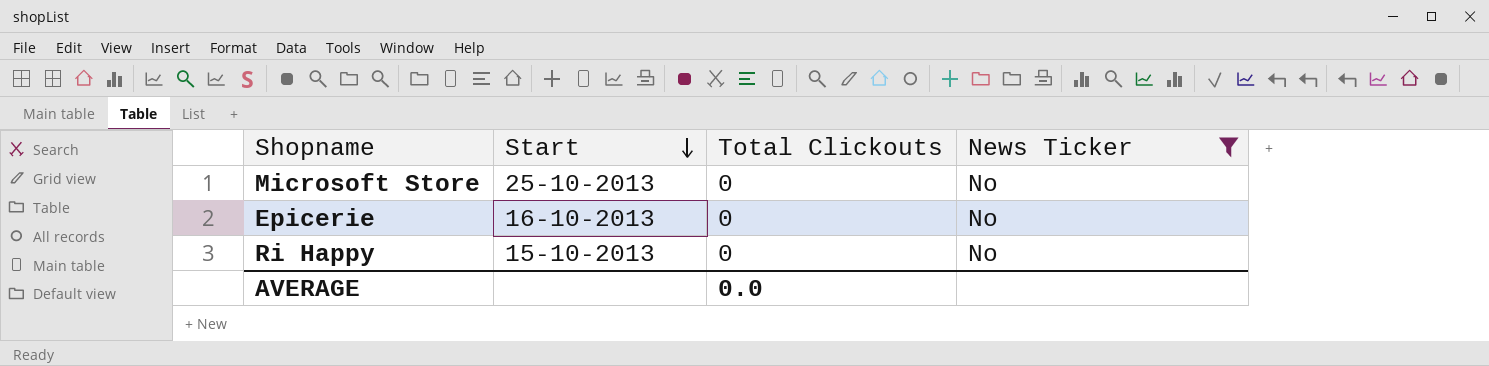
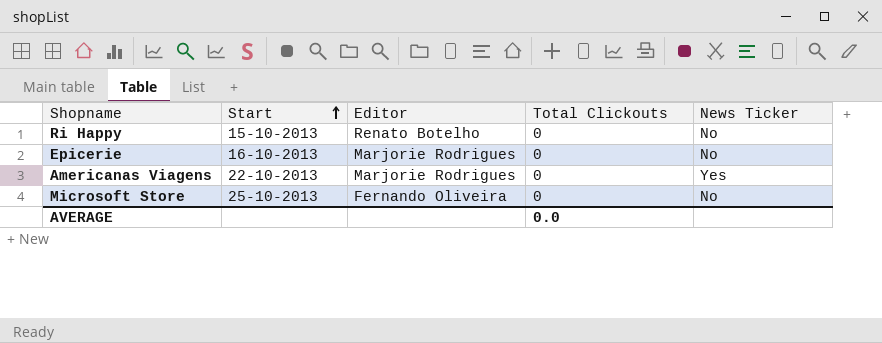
filter: News Ticker = No -> none
row order: Start descending -> Start ascending
column Editor | position: none -> 3

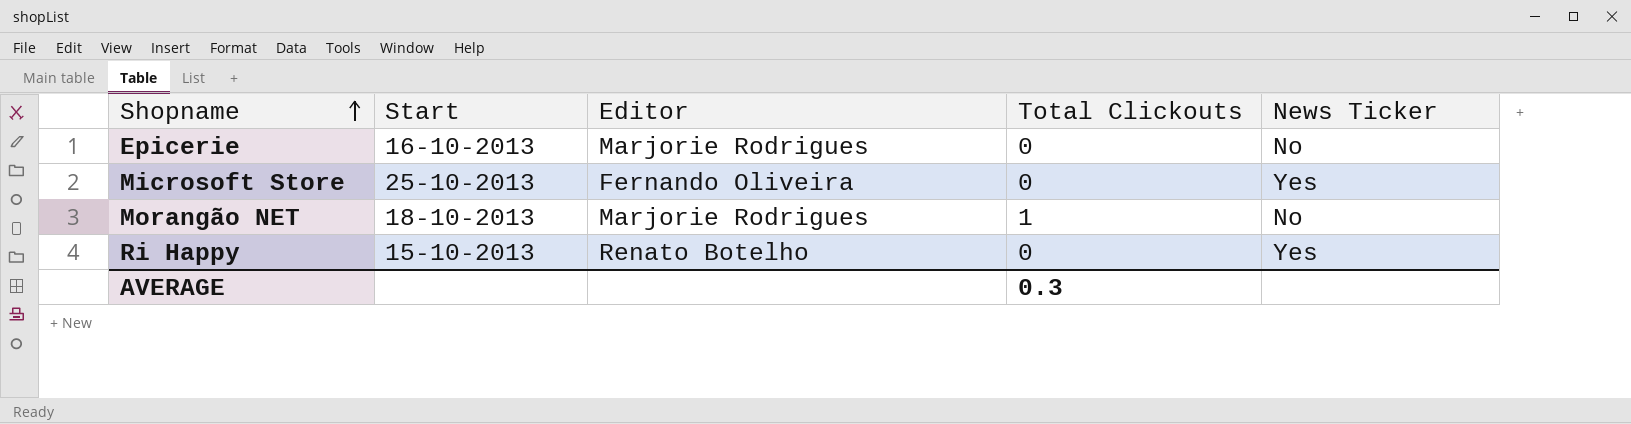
row order: Start ascending -> Shopname ascending
row Americanas Viagens: 22-10-2013 | Marjorie Rodrigues | 0 | Yes -> none
Microsoft Store | News Ticker: No -> Yes
row Morangão NET: none -> 18-10-2013 | Marjorie Rodrigues | 1 | No
Ri Happy | News Ticker: No -> Yes
AVERAGE | Total Clickouts: 0.0 -> 0.3

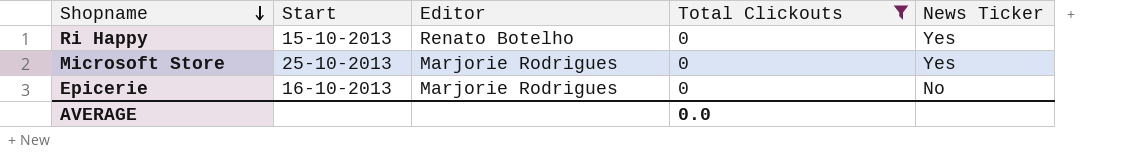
filter: none -> Total Clickouts = 0
row order: Shopname ascending -> Shopname descending
Microsoft Store | Editor: Fernando Oliveira -> Marjorie Rodrigues
AVERAGE | Total Clickouts: 0.3 -> 0.0

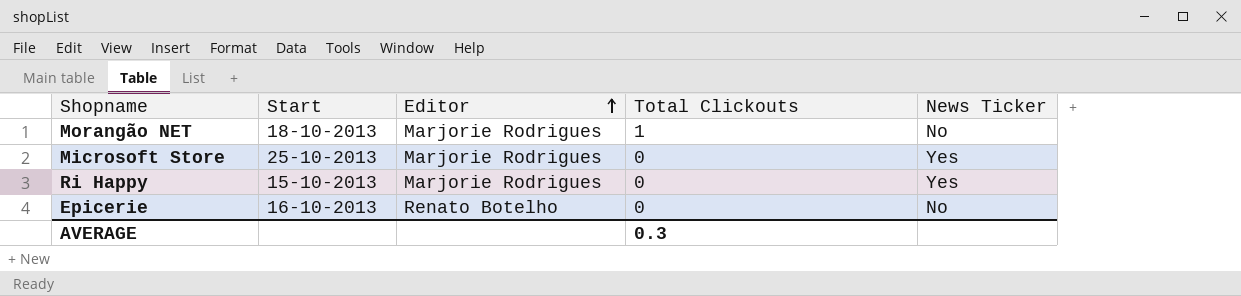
filter: Total Clickouts = 0 -> none
row order: Shopname descending -> Editor ascending
Ri Happy | Editor: Renato Botelho -> Marjorie Rodrigues
Epicerie | Editor: Marjorie Rodrigues -> Renato Botelho
AVERAGE | Total Clickouts: 0.0 -> 0.3

